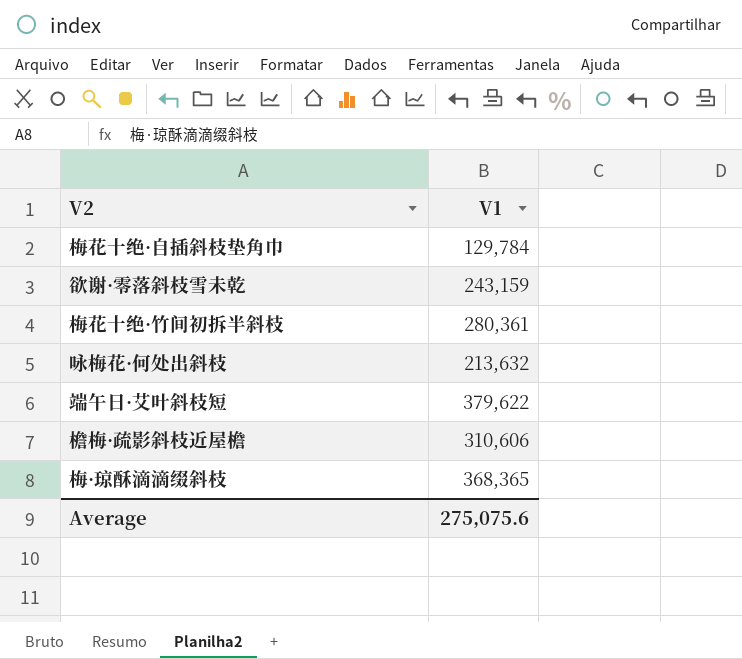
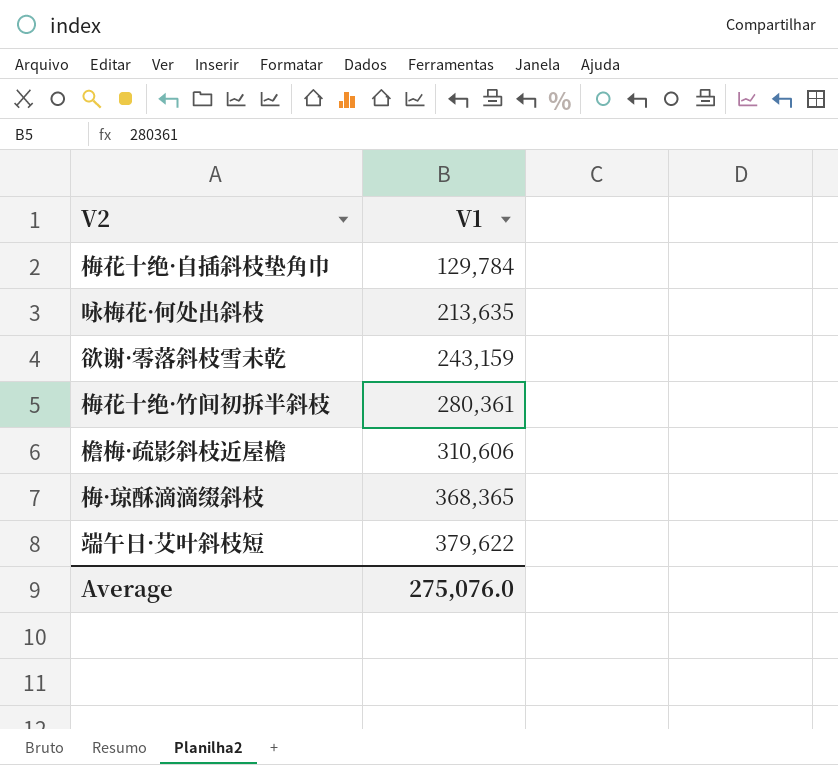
row order: none -> V1 ascending
咏梅花·何处出斜枝 | V1: 213,632 -> 213,635
Average | V1: 275,075.6 -> 275,076.0

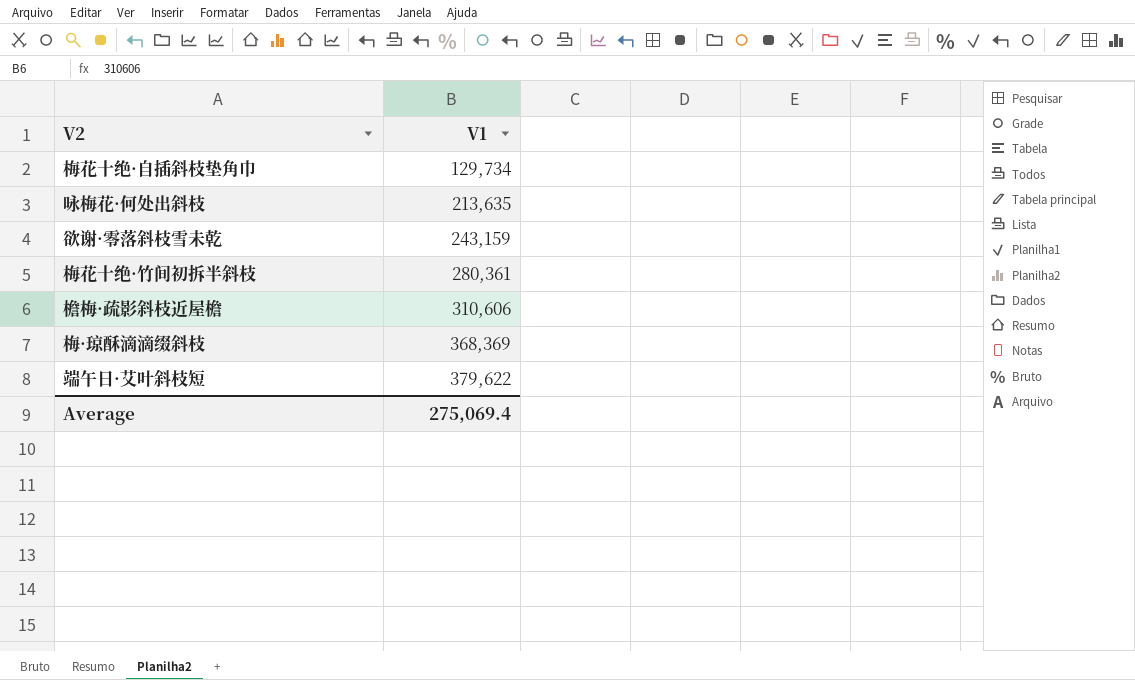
梅花十绝·自插斜枝垫角巾 | V1: 129,784 -> 129,734
梅·琼酥滴滴缀斜枝 | V1: 368,365 -> 368,369
Average | V1: 275,076.0 -> 275,069.4

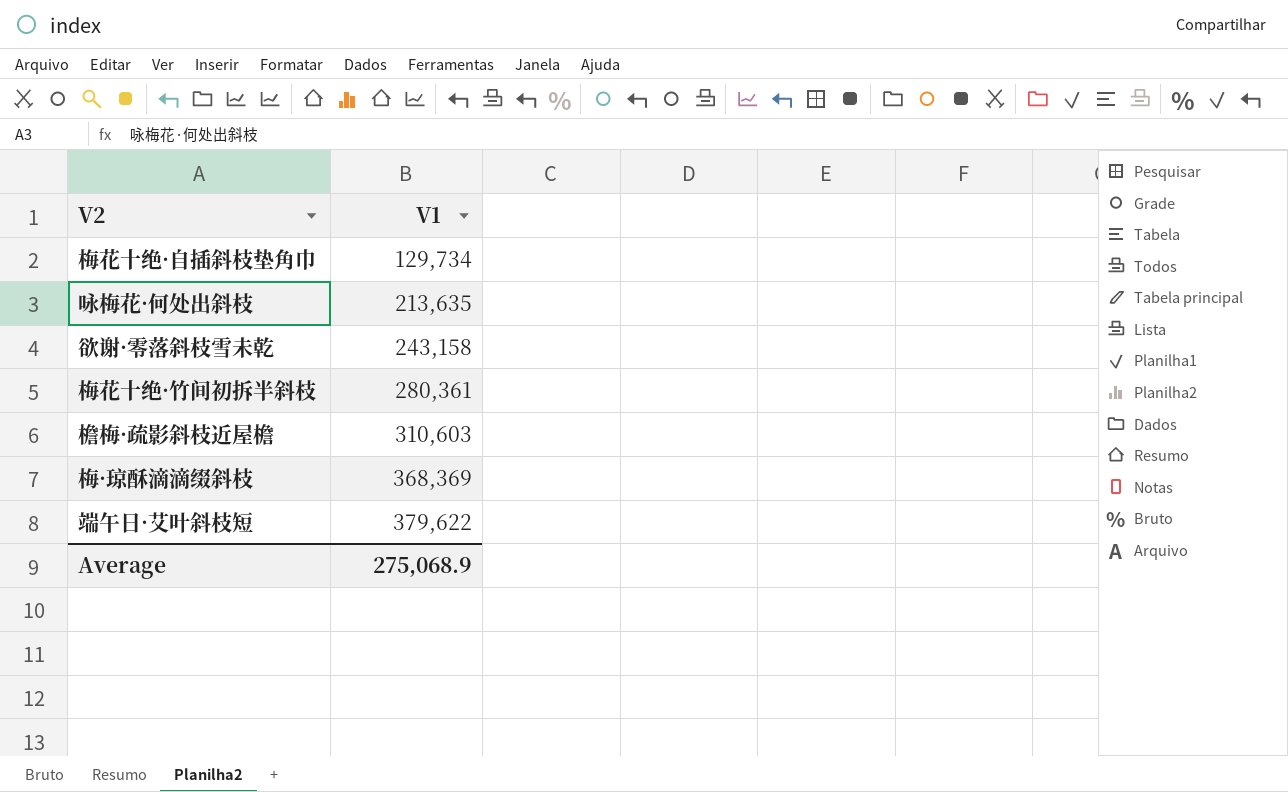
欲谢·零落斜枝雪未乾 | V1: 243,159 -> 243,158
檐梅·疏影斜枝近屋檐 | V1: 310,606 -> 310,603
Average | V1: 275,069.4 -> 275,068.9

